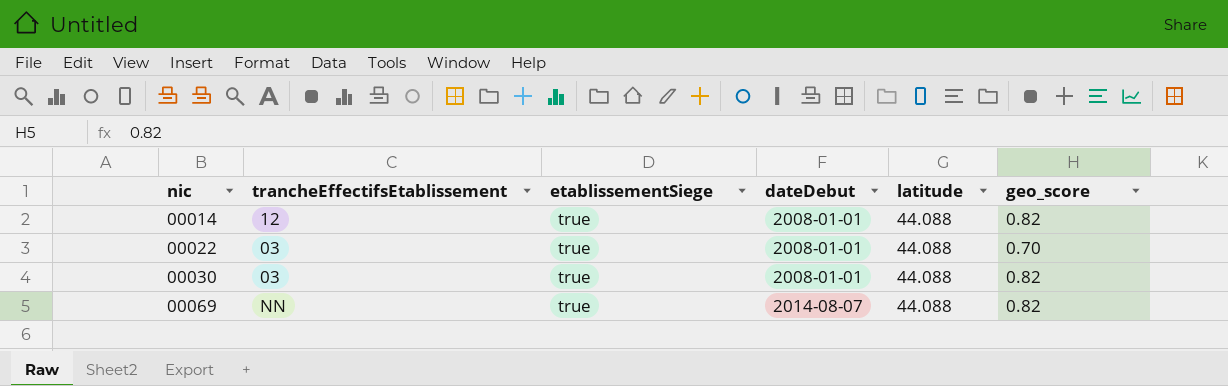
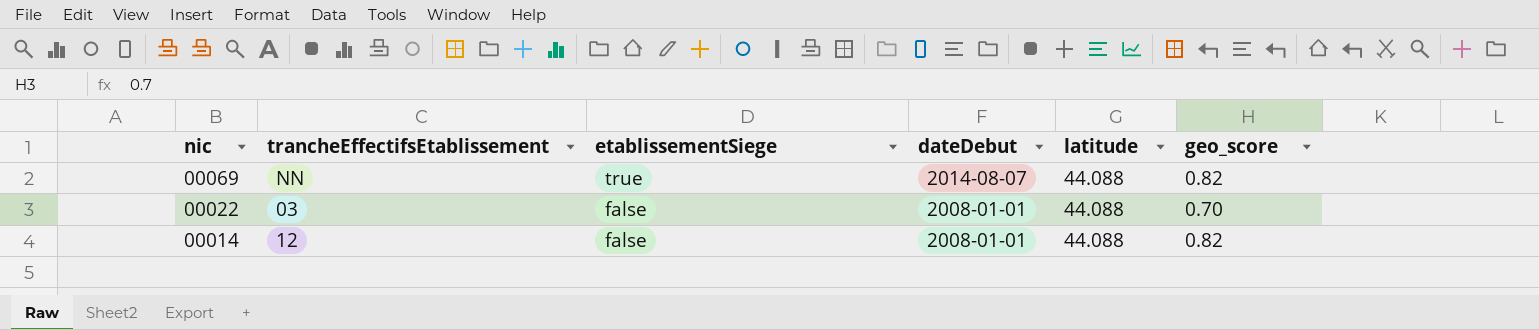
row order: nic ascending -> nic descending
row 00030: 03 | true | 2008-01-01 | 44.088 | 0.82 -> none
00022 | etablissementSiege: true -> false
00014 | etablissementSiege: true -> false

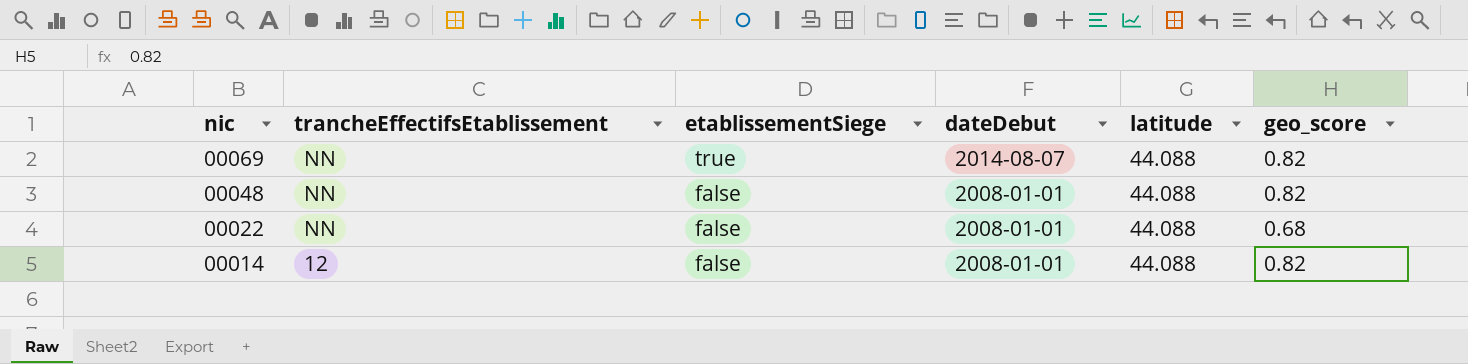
row 00048: none -> NN | false | 2008-01-01 | 44.088 | 0.82
00022 | trancheEffectifsEtablissement: 03 -> NN
00022 | geo_score: 0.70 -> 0.68

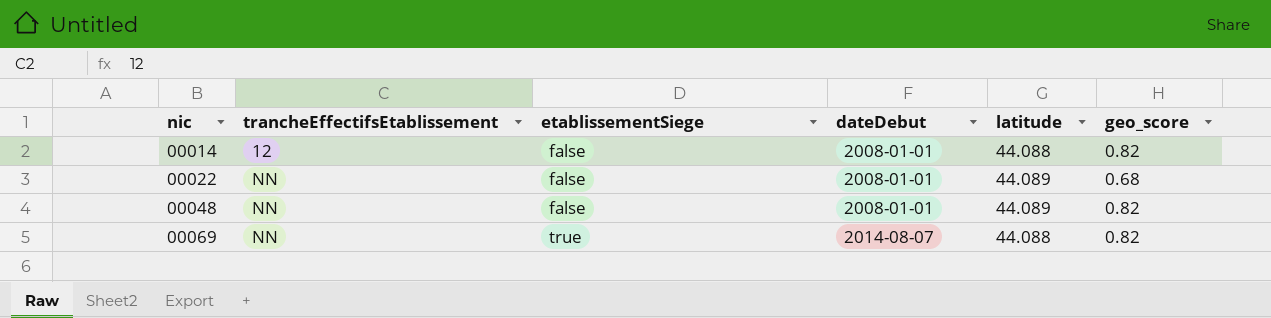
row order: nic descending -> nic ascending
00022 | latitude: 44.088 -> 44.089
00048 | latitude: 44.088 -> 44.089

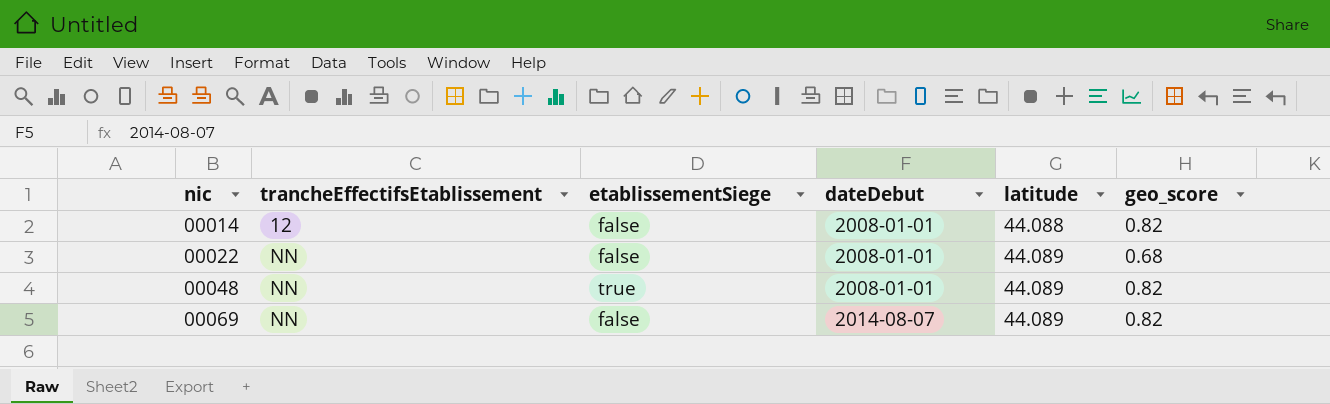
00048 | etablissementSiege: false -> true
00069 | etablissementSiege: true -> false
00069 | latitude: 44.088 -> 44.089

